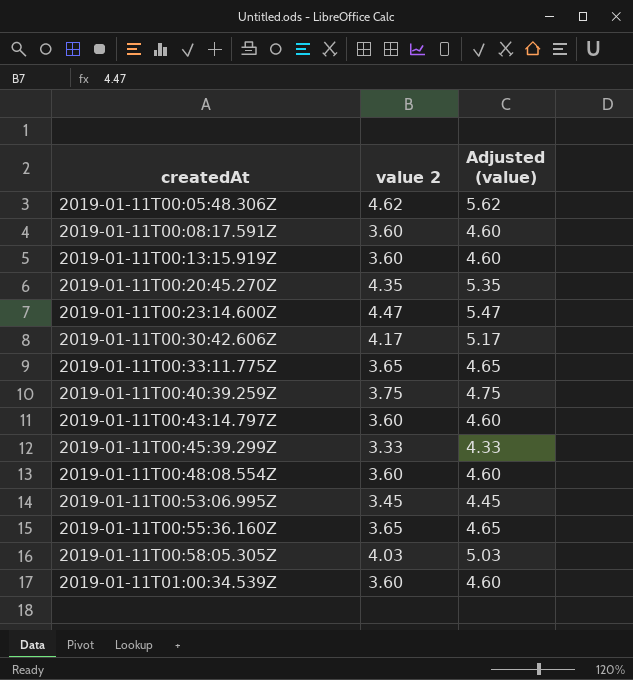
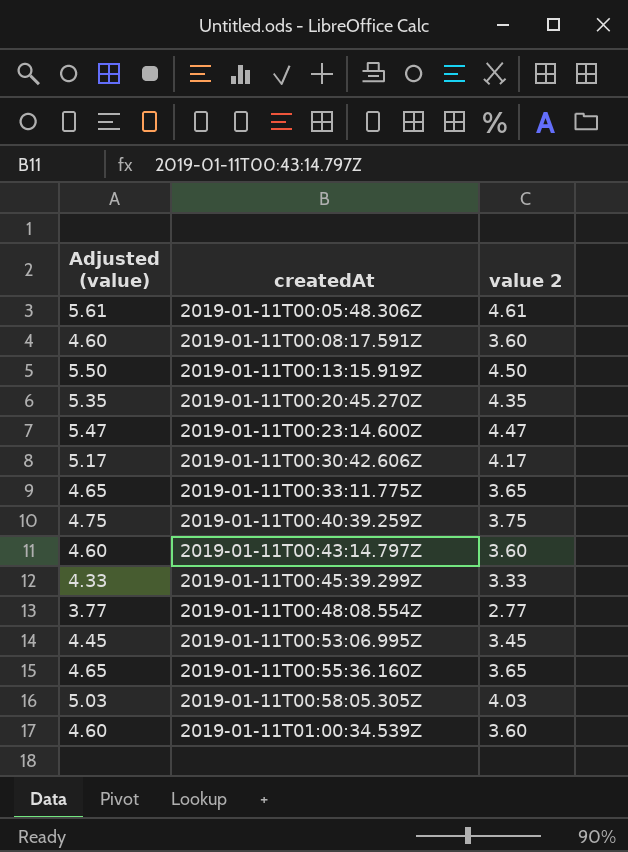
column Adjusted (value) | position: 3 -> 1
2019-01-11T00:05:48.306Z | Adjusted (value): 5.62 -> 5.61
2019-01-11T00:05:48.306Z | value 2: 4.62 -> 4.61
2019-01-11T00:13:15.919Z | Adjusted (value): 4.60 -> 5.50
2019-01-11T00:13:15.919Z | value 2: 3.60 -> 4.50
2019-01-11T00:48:08.554Z | Adjusted (value): 4.60 -> 3.77
2019-01-11T00:48:08.554Z | value 2: 3.60 -> 2.77

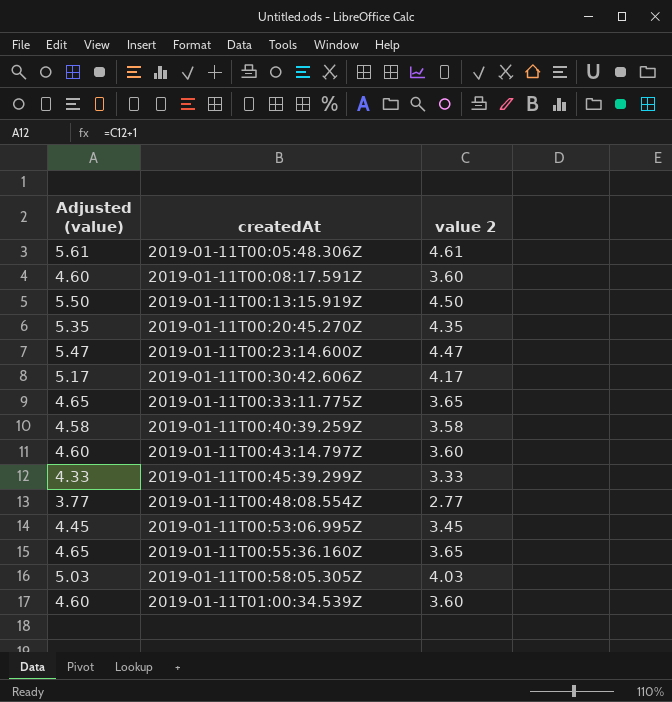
2019-01-11T00:40:39.259Z | Adjusted (value): 4.75 -> 4.58
2019-01-11T00:40:39.259Z | value 2: 3.75 -> 3.58

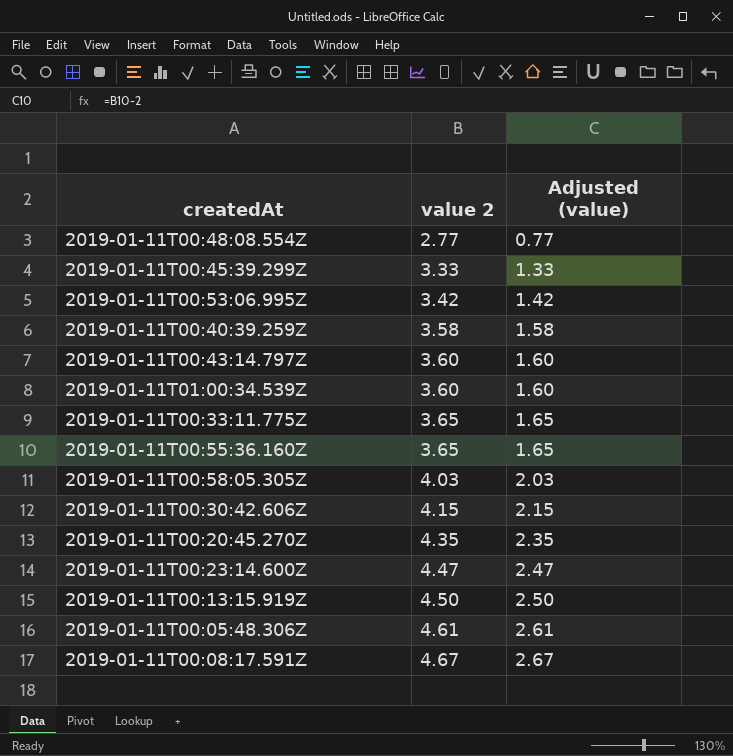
row order: createdAt ascending -> value 2 ascending
column Adjusted (value) | formula: [value 2] + 1 -> [value 2] - 2
column Adjusted (value) | position: 1 -> 3
2019-01-11T00:53:06.995Z | value 2: 3.45 -> 3.42
2019-01-11T00:30:42.606Z | value 2: 4.17 -> 4.15
2019-01-11T00:08:17.591Z | value 2: 3.60 -> 4.67

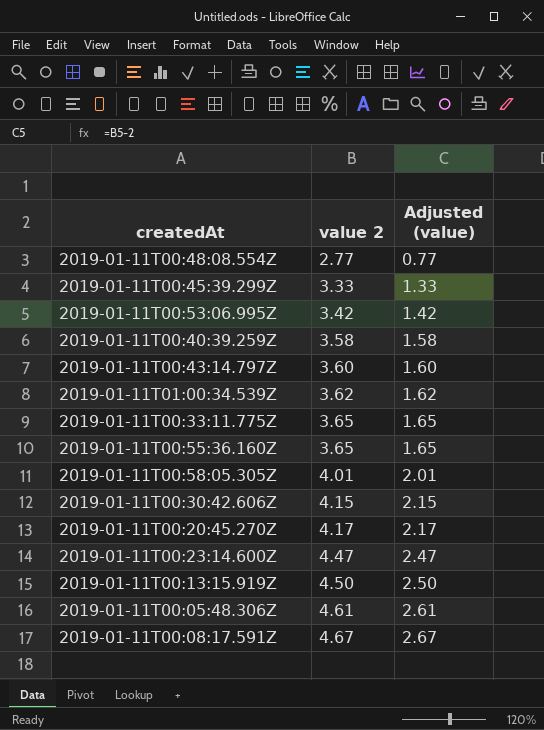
2019-01-11T01:00:34.539Z | value 2: 3.60 -> 3.62
2019-01-11T01:00:34.539Z | Adjusted (value): 1.60 -> 1.62
2019-01-11T00:58:05.305Z | value 2: 4.03 -> 4.01
2019-01-11T00:58:05.305Z | Adjusted (value): 2.03 -> 2.01
2019-01-11T00:20:45.270Z | value 2: 4.35 -> 4.17
2019-01-11T00:20:45.270Z | Adjusted (value): 2.35 -> 2.17

